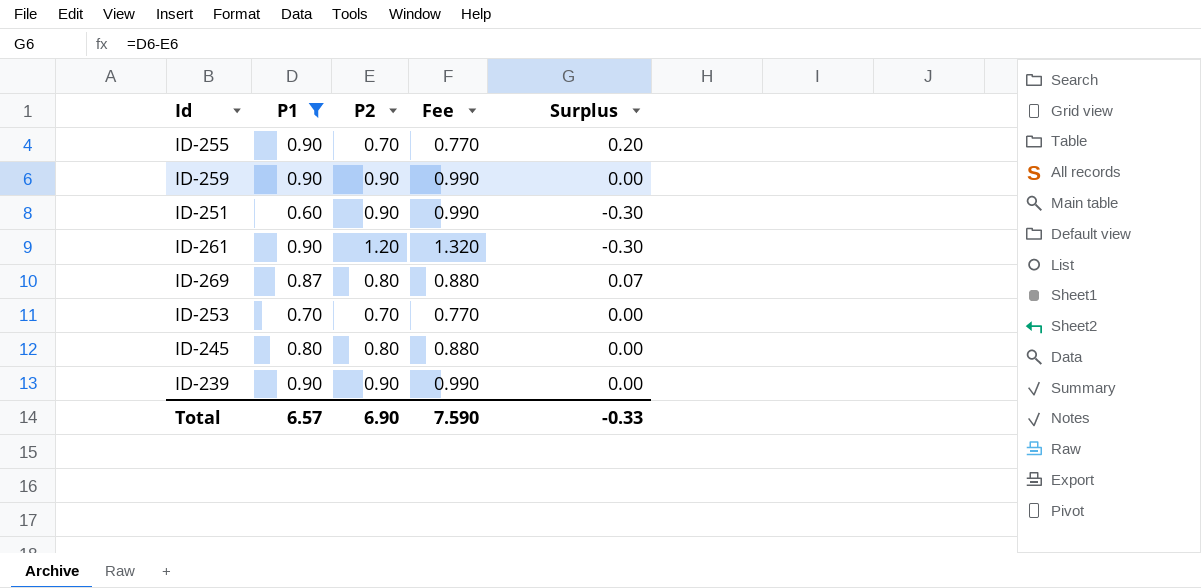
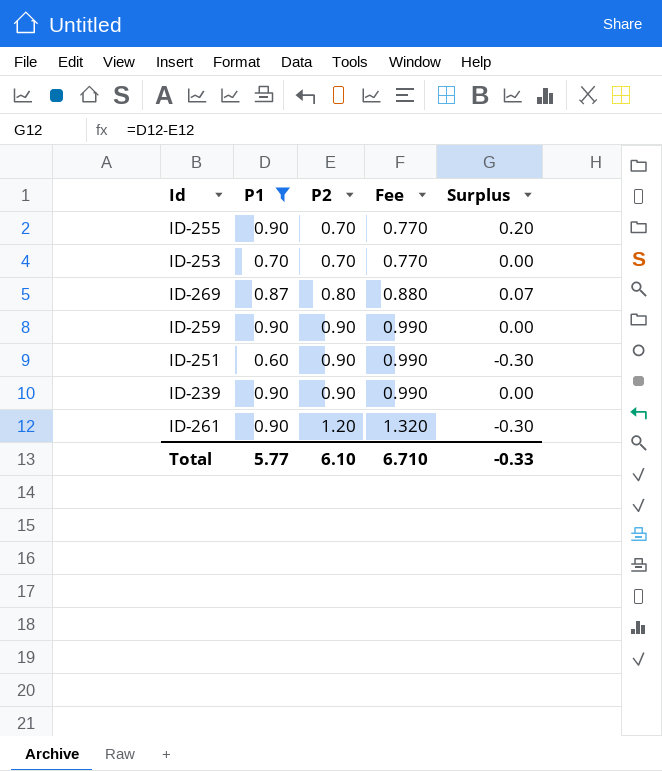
row order: none -> P2 ascending
row ID-245: 0.80 | 0.80 | 0.880 | 0.00 -> none
Total | P1: 6.57 -> 5.77
Total | P2: 6.90 -> 6.10
Total | Fee: 7.590 -> 6.710

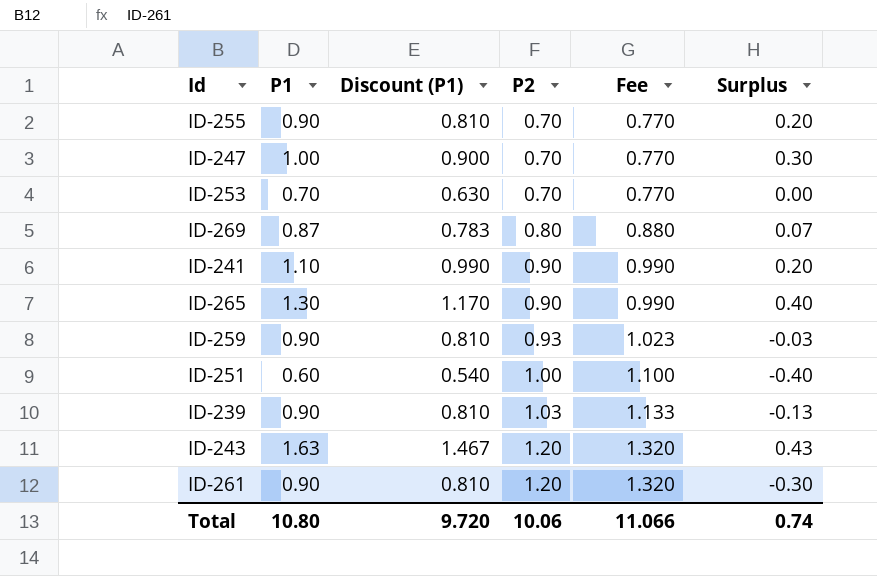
filter: P1 <= 0.90 -> none
column Discount (P1) | formula: none -> [P1] * 0.9
ID-259 | P2: 0.90 -> 0.93
ID-259 | Fee: 0.990 -> 1.023
ID-259 | Surplus: 0.00 -> -0.03
ID-251 | P2: 0.90 -> 1.00
ID-251 | Fee: 0.990 -> 1.100
ID-251 | Surplus: -0.30 -> -0.40
ID-239 | P2: 0.90 -> 1.03
ID-239 | Fee: 0.990 -> 1.133
ID-239 | Surplus: 0.00 -> -0.13
Total | P1: 5.77 -> 10.80
Total | P2: 6.10 -> 10.06
Total | Fee: 6.710 -> 11.066
Total | Surplus: -0.33 -> 0.74

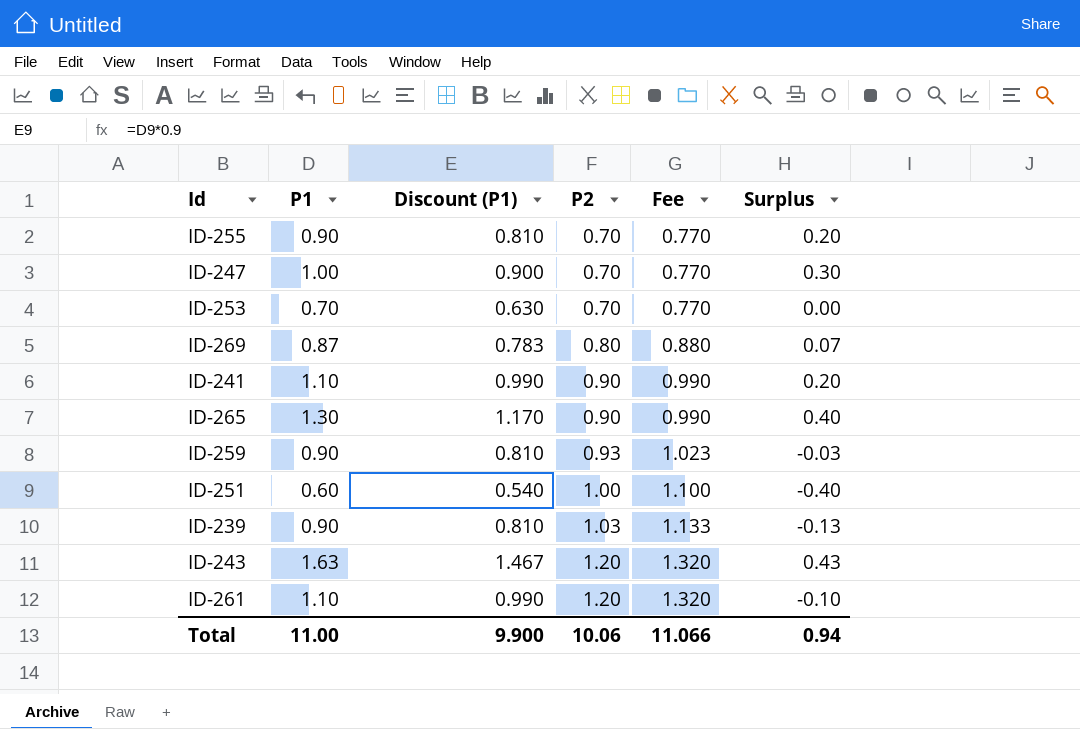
ID-261 | P1: 0.90 -> 1.10
ID-261 | Discount (P1): 0.810 -> 0.990
ID-261 | Surplus: -0.30 -> -0.10
Total | P1: 10.80 -> 11.00
Total | Discount (P1): 9.720 -> 9.900
Total | Surplus: 0.74 -> 0.94

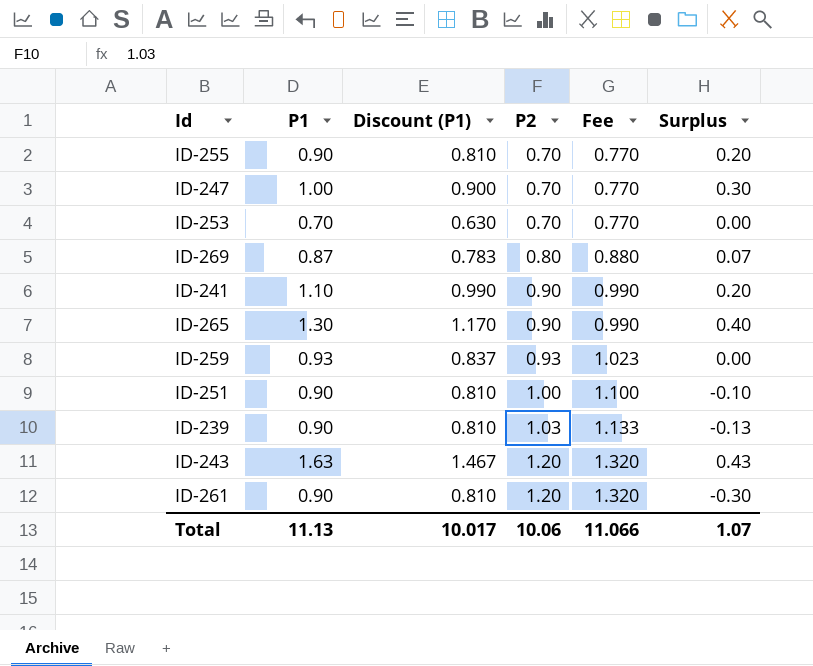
ID-259 | P1: 0.90 -> 0.93
ID-259 | Discount (P1): 0.810 -> 0.837
ID-259 | Surplus: -0.03 -> 0.00
ID-251 | P1: 0.60 -> 0.90
ID-251 | Discount (P1): 0.540 -> 0.810
ID-251 | Surplus: -0.40 -> -0.10
ID-261 | P1: 1.10 -> 0.90
ID-261 | Discount (P1): 0.990 -> 0.810
ID-261 | Surplus: -0.10 -> -0.30
Total | P1: 11.00 -> 11.13
Total | Discount (P1): 9.900 -> 10.017
Total | Surplus: 0.94 -> 1.07

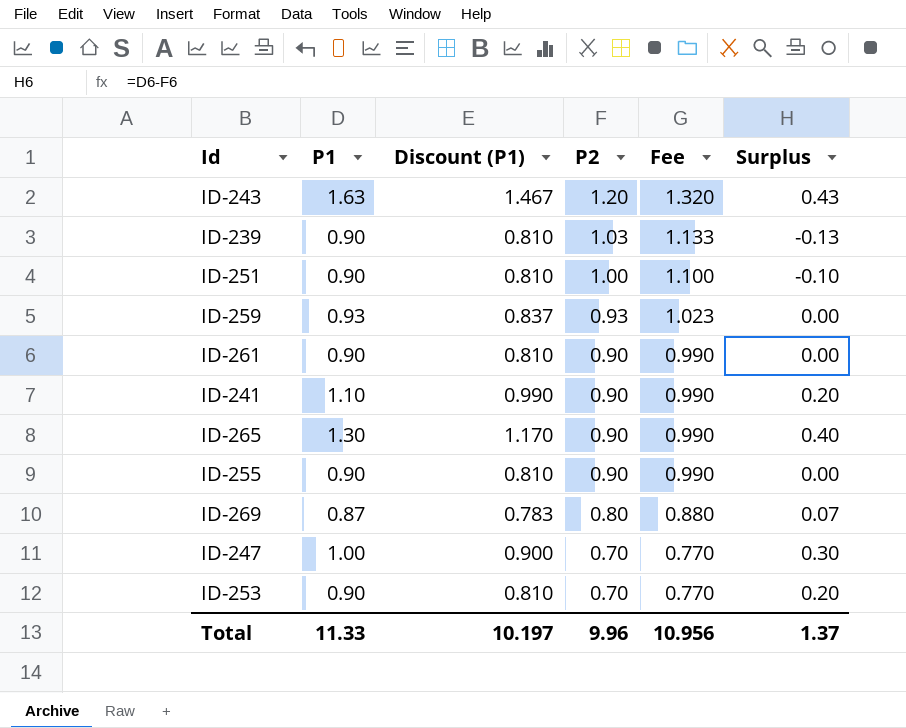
row order: P2 ascending -> P2 descending
ID-261 | P2: 1.20 -> 0.90
ID-261 | Fee: 1.320 -> 0.990
ID-261 | Surplus: -0.30 -> 0.00
ID-255 | P2: 0.70 -> 0.90
ID-255 | Fee: 0.770 -> 0.990
ID-255 | Surplus: 0.20 -> 0.00
ID-253 | P1: 0.70 -> 0.90
ID-253 | Discount (P1): 0.630 -> 0.810
ID-253 | Surplus: 0.00 -> 0.20
Total | P1: 11.13 -> 11.33
Total | Discount (P1): 10.017 -> 10.197
Total | P2: 10.06 -> 9.96
Total | Fee: 11.066 -> 10.956
Total | Surplus: 1.07 -> 1.37

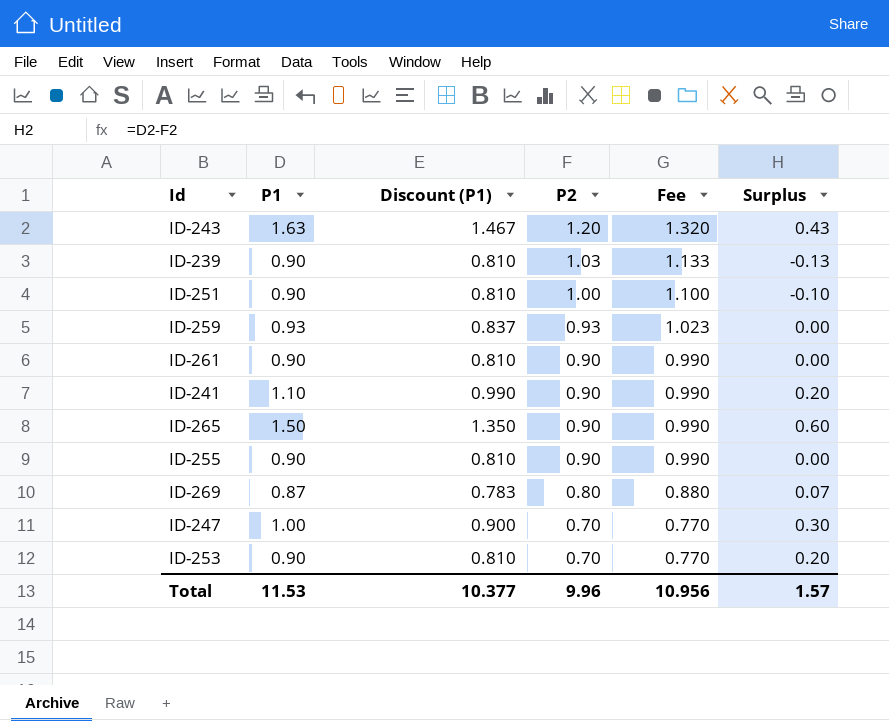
ID-265 | P1: 1.30 -> 1.50
ID-265 | Discount (P1): 1.170 -> 1.350
ID-265 | Surplus: 0.40 -> 0.60
Total | P1: 11.33 -> 11.53
Total | Discount (P1): 10.197 -> 10.377
Total | Surplus: 1.37 -> 1.57

